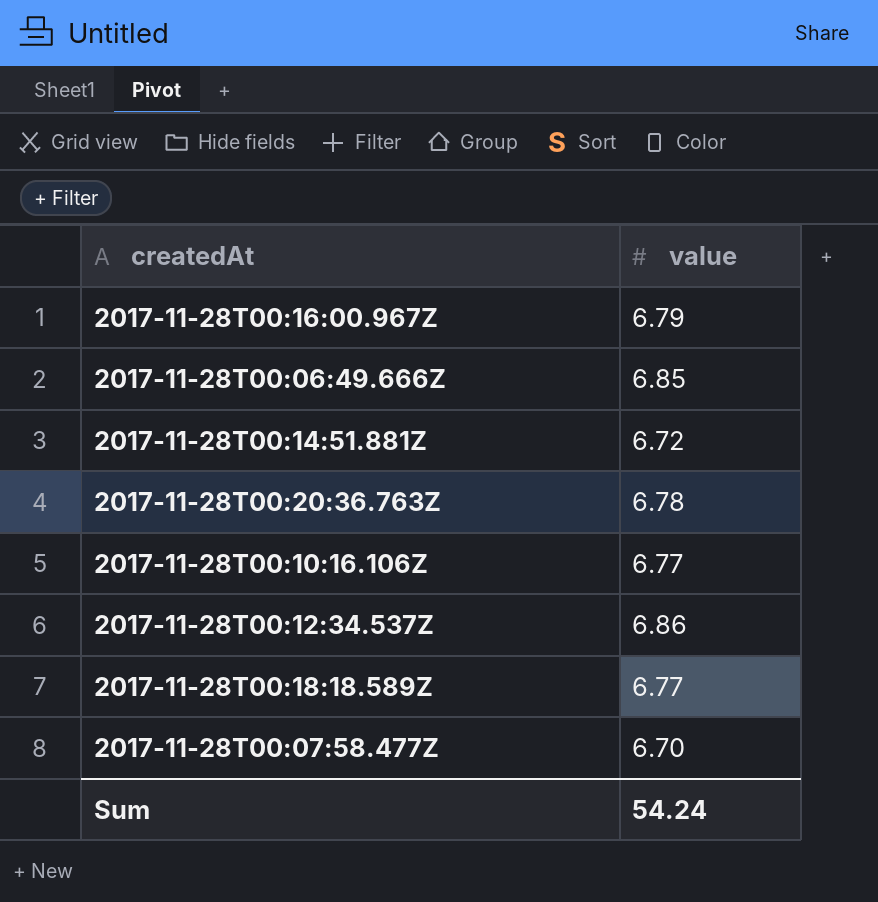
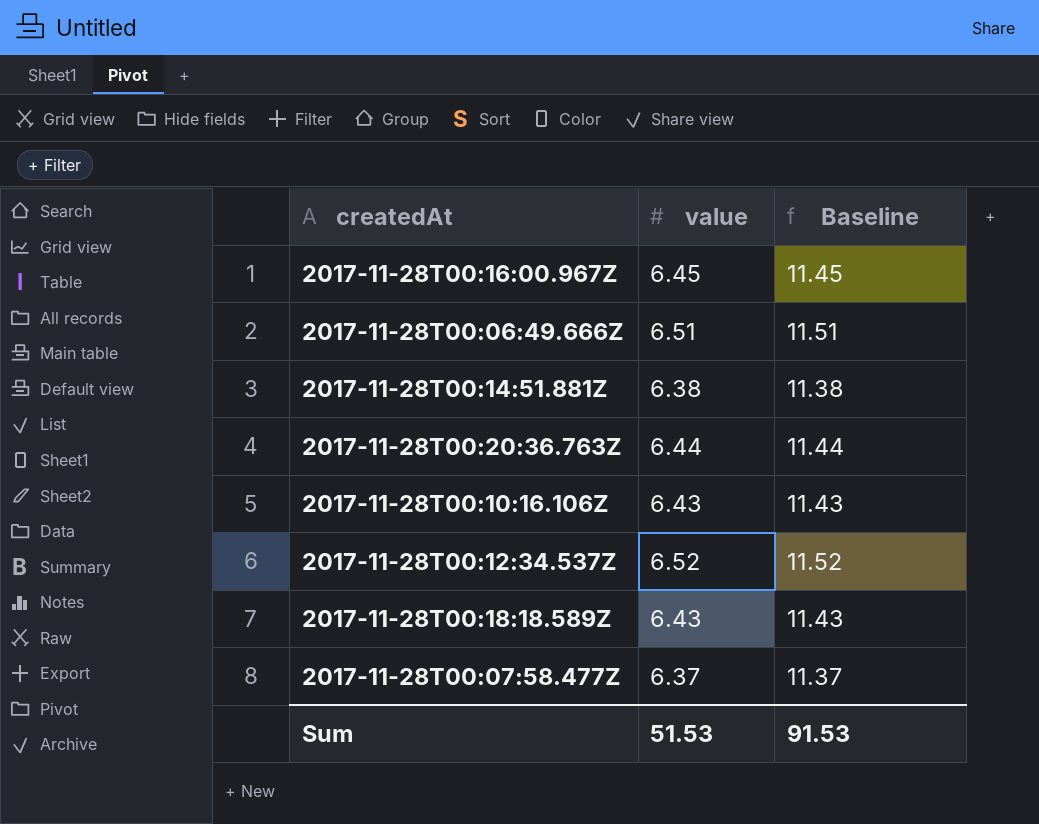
column Baseline | formula: none -> [value] + 5
2017-11-28T00:16:00.967Z | value: 6.79 -> 6.45
2017-11-28T00:06:49.666Z | value: 6.85 -> 6.51
2017-11-28T00:14:51.881Z | value: 6.72 -> 6.38
2017-11-28T00:20:36.763Z | value: 6.78 -> 6.44
2017-11-28T00:10:16.106Z | value: 6.77 -> 6.43
2017-11-28T00:12:34.537Z | value: 6.86 -> 6.52
2017-11-28T00:18:18.589Z | value: 6.77 -> 6.43
2017-11-28T00:07:58.477Z | value: 6.70 -> 6.37
Sum | value: 54.24 -> 51.53

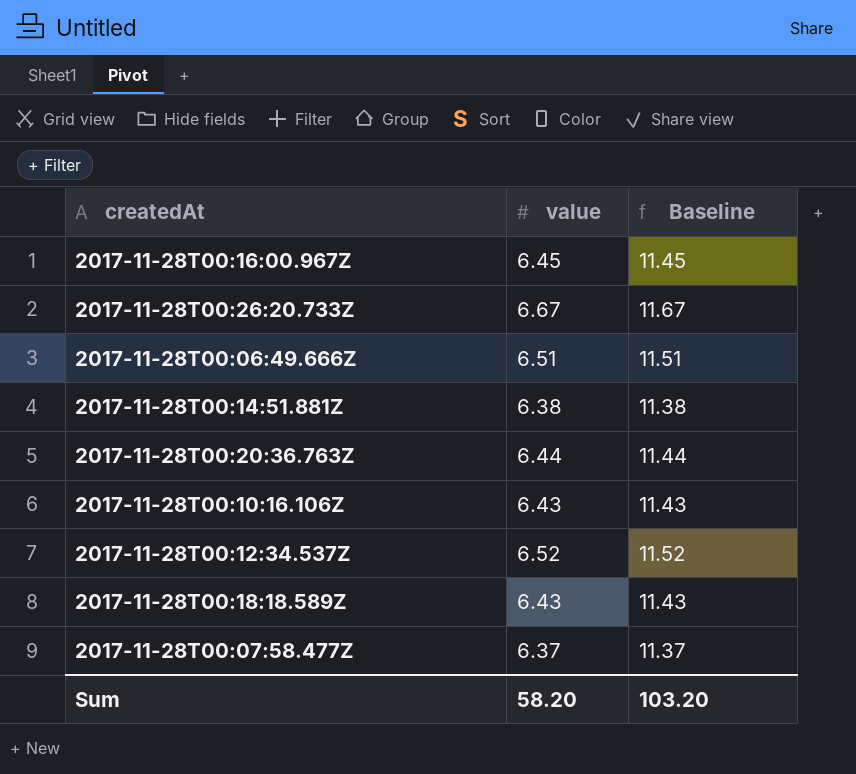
row 2017-11-28T00:26:20.733Z: none -> 6.67 | 11.67
Sum | value: 51.53 -> 58.20
Sum | Baseline: 91.53 -> 103.20

